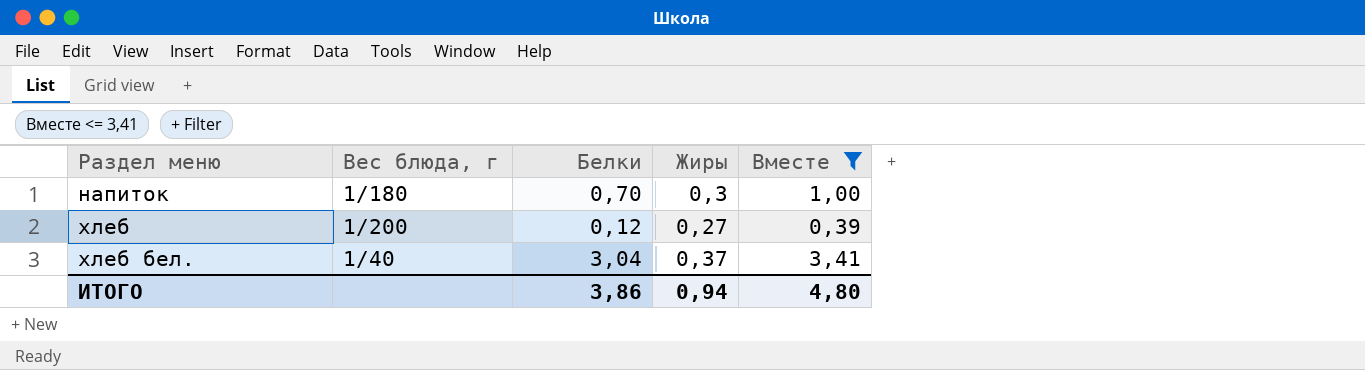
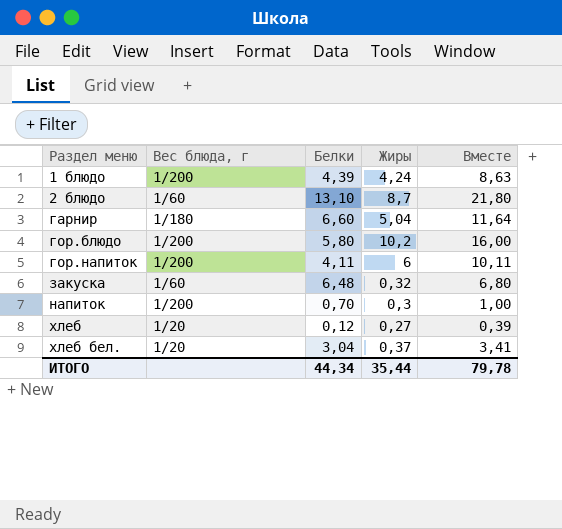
filter: Вместе <= 3,41 -> none
напиток | Вес блюда, г: 1/180 -> 1/200
хлеб | Вес блюда, г: 1/200 -> 1/20
хлеб бел. | Вес блюда, г: 1/40 -> 1/20
ИТОГО | Белки: 3,86 -> 44,34
ИТОГО | Жиры: 0,94 -> 35,44
ИТОГО | Вместе: 4,80 -> 79,78

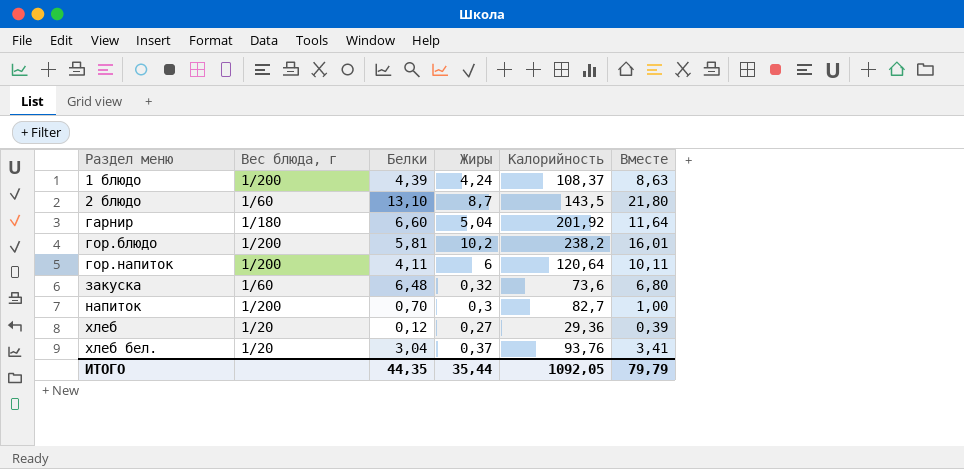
column Калорийность | position: none -> 5
гор.блюдо | Белки: 5,80 -> 5,81
гор.блюдо | Вместе: 16,00 -> 16,01
ИТОГО | Белки: 44,34 -> 44,35
ИТОГО | Вместе: 79,78 -> 79,79

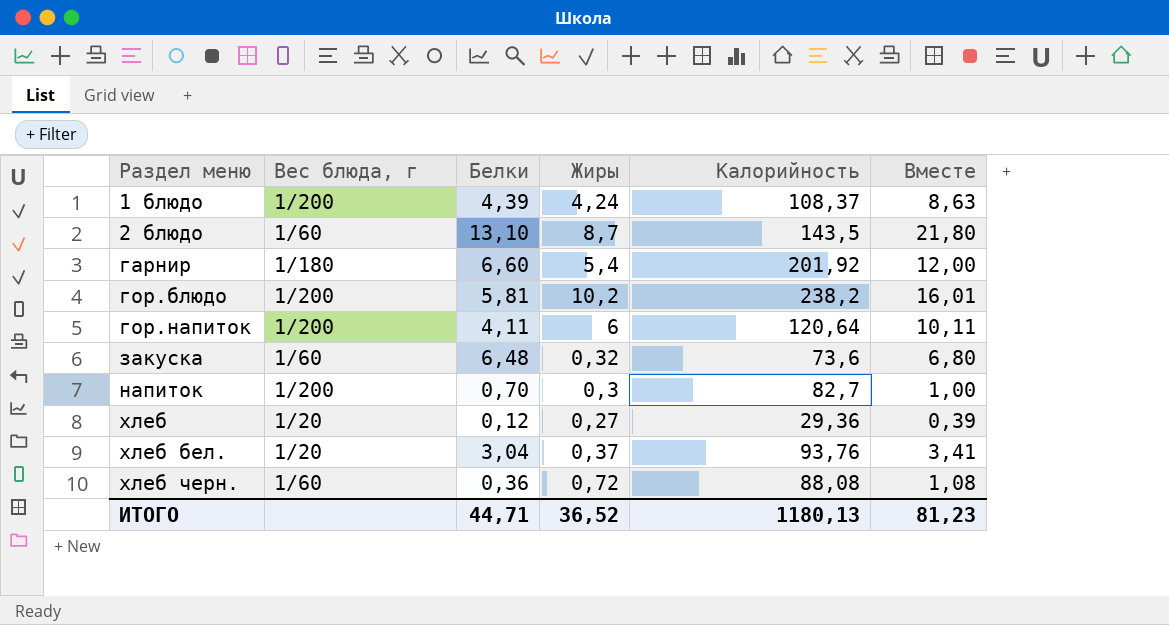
гарнир | Жиры: 5,04 -> 5,4
гарнир | Вместе: 11,64 -> 12,00
row хлеб черн.: none -> 1/60 | 0,36 | 0,72 | 88,08 | 1,08
ИТОГО | Белки: 44,35 -> 44,71
ИТОГО | Жиры: 35,44 -> 36,52
ИТОГО | Калорийность: 1092,05 -> 1180,13
ИТОГО | Вместе: 79,79 -> 81,23

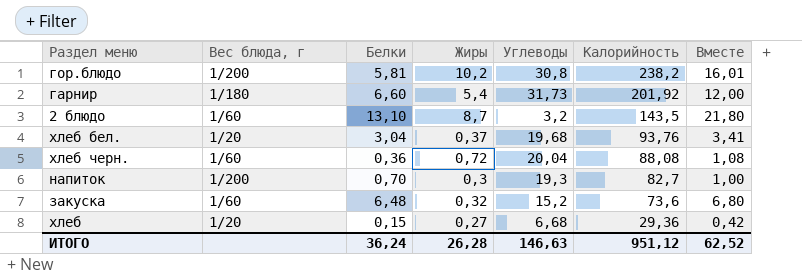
row order: Раздел меню ascending -> Калорийность descending
column Углеводы | position: none -> 5
row 1 блюдо: 1/200 | 4,39 | 4,24 | 108,37 | 8,63 -> none
row гор.напиток: 1/200 | 4,11 | 6 | 120,64 | 10,11 -> none
хлеб | Белки: 0,12 -> 0,15
хлеб | Вместе: 0,39 -> 0,42
ИТОГО | Белки: 44,71 -> 36,24
ИТОГО | Жиры: 36,52 -> 26,28
ИТОГО | Калорийность: 1180,13 -> 951,12
ИТОГО | Вместе: 81,23 -> 62,52

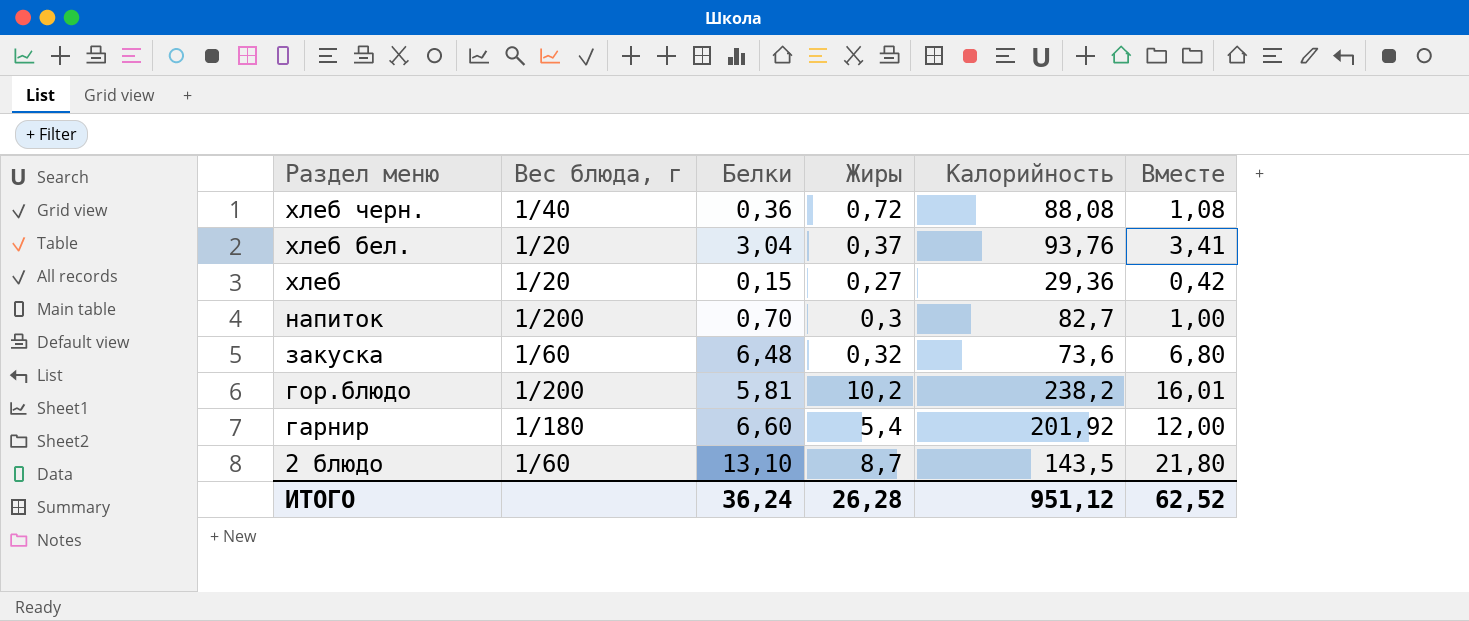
row order: Калорийность descending -> Раздел меню descending
column Углеводы | position: 5 -> none
хлеб черн. | Вес блюда, г: 1/60 -> 1/40

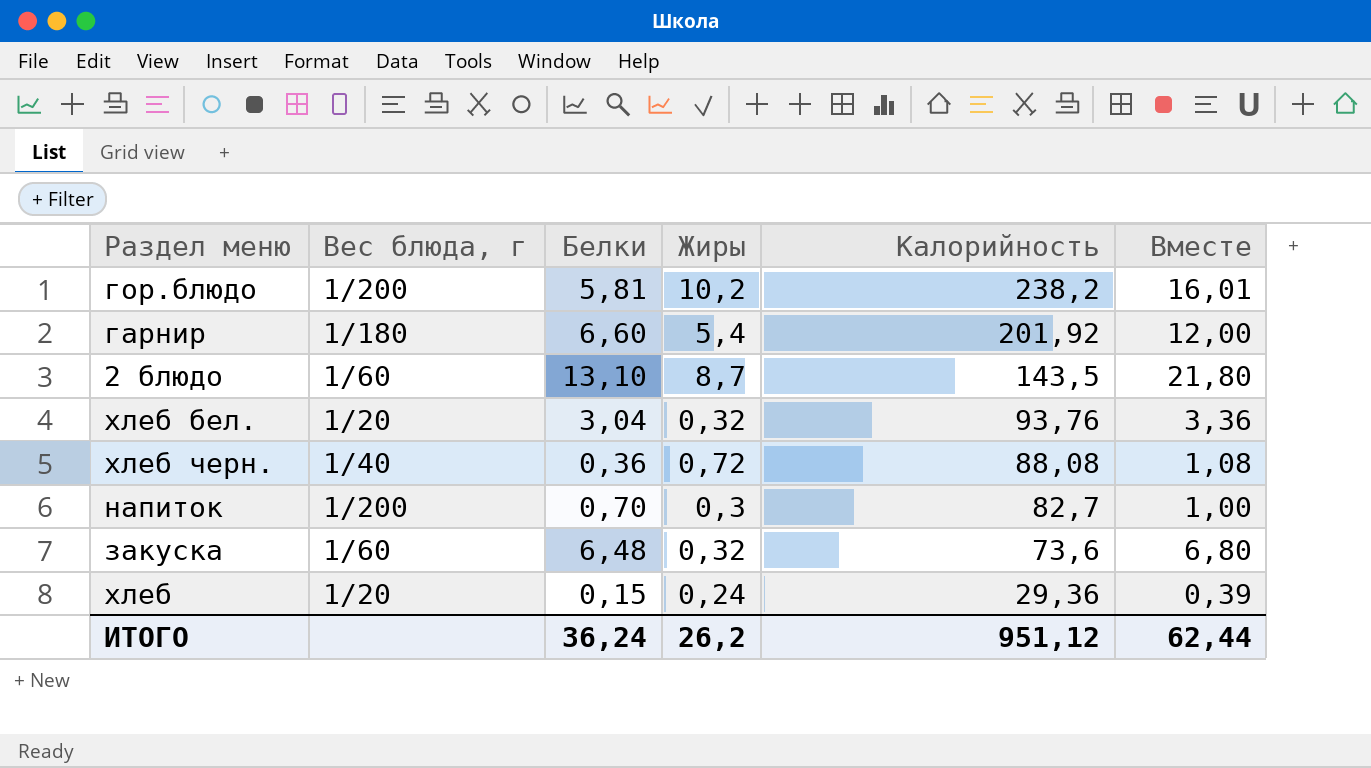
row order: Раздел меню descending -> Калорийность descending
хлеб бел. | Жиры: 0,37 -> 0,32
хлеб бел. | Вместе: 3,41 -> 3,36
хлеб | Жиры: 0,27 -> 0,24
хлеб | Вместе: 0,42 -> 0,39
ИТОГО | Жиры: 26,28 -> 26,2
ИТОГО | Вместе: 62,52 -> 62,44

